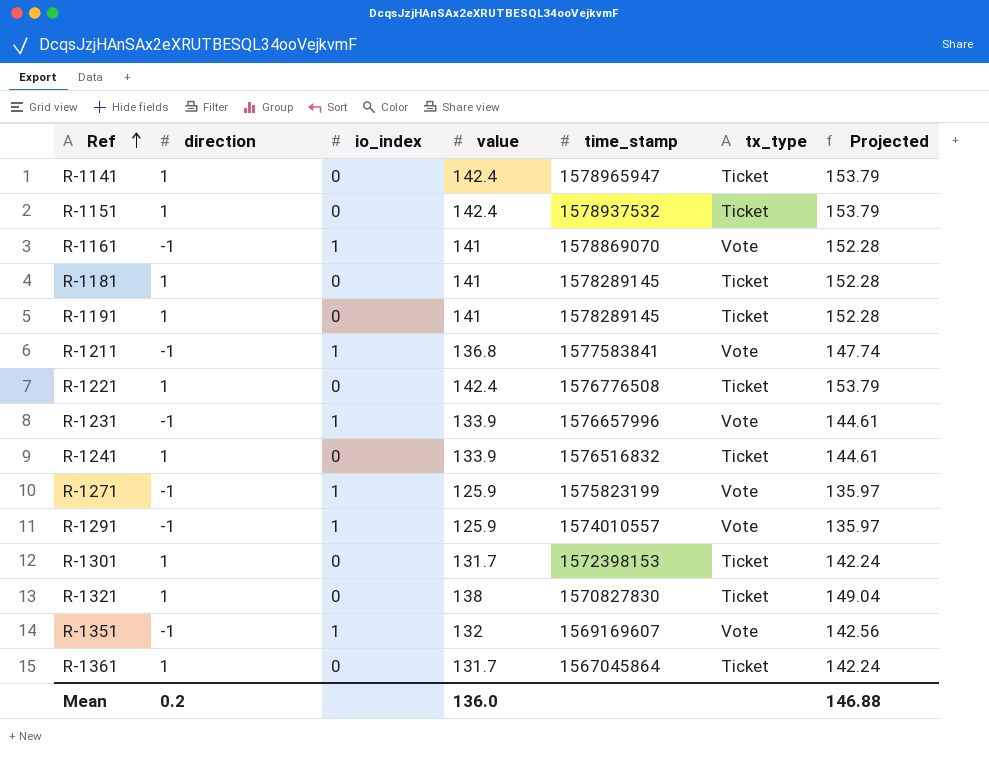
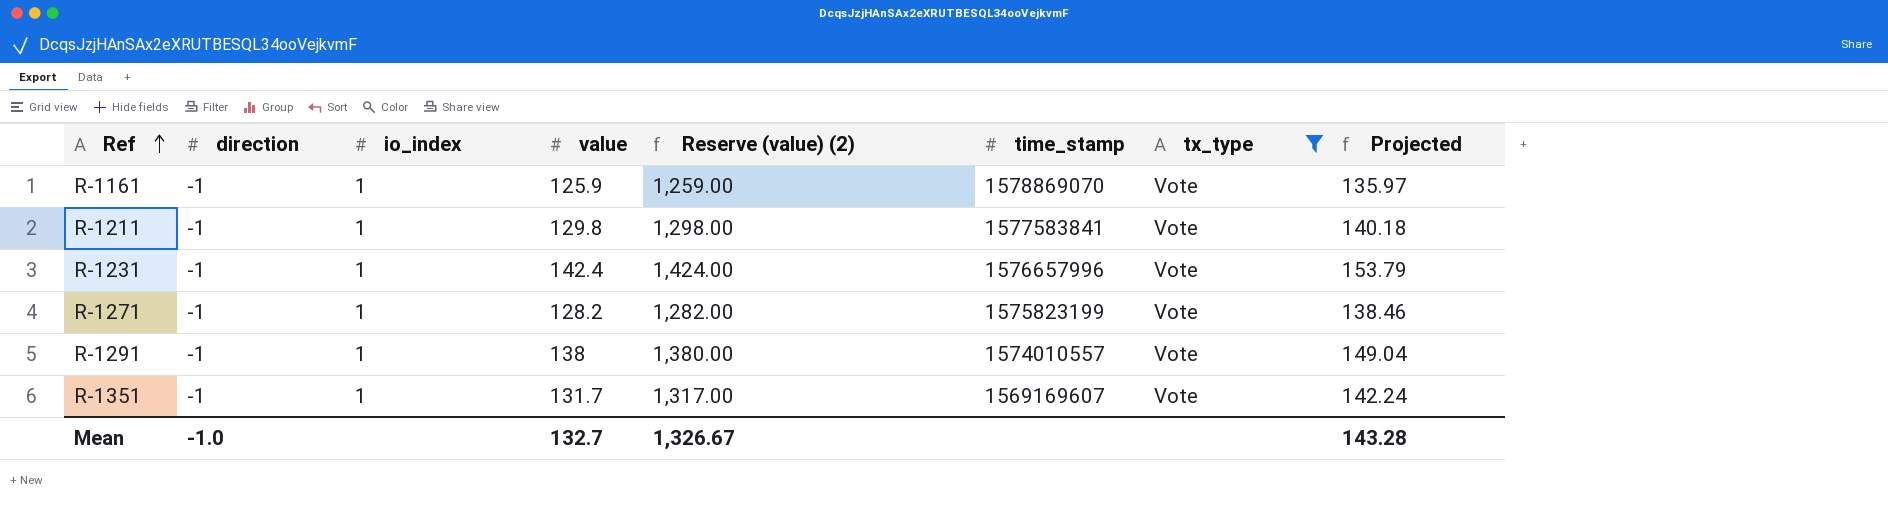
filter: none -> tx_type = Vote
column Reserve (value) (2) | formula: none -> [value] * 10
R-1161 | value: 141 -> 125.9
R-1161 | Projected: 152.28 -> 135.97
R-1211 | value: 136.8 -> 129.8
R-1211 | Projected: 147.74 -> 140.18
R-1231 | value: 133.9 -> 142.4
R-1231 | Projected: 144.61 -> 153.79
R-1271 | value: 125.9 -> 128.2
R-1271 | Projected: 135.97 -> 138.46
R-1291 | value: 125.9 -> 138
R-1291 | Projected: 135.97 -> 149.04
R-1351 | value: 132 -> 131.7
R-1351 | Projected: 142.56 -> 142.24
Mean | direction: 0.2 -> -1.0
Mean | value: 136.0 -> 132.7
Mean | Projected: 146.88 -> 143.28

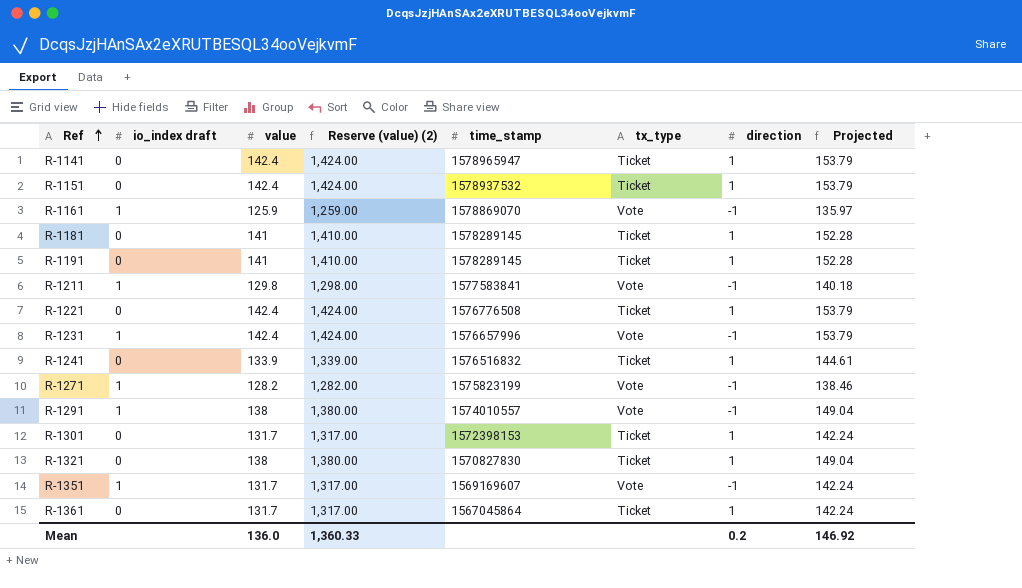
filter: tx_type = Vote -> none
column name: io_index -> io_index draft
column direction | position: 2 -> 7
Mean | value: 132.7 -> 136.0
Mean | Reserve (value) (2): 1,326.67 -> 1,360.33
Mean | direction: -1.0 -> 0.2
Mean | Projected: 143.28 -> 146.92

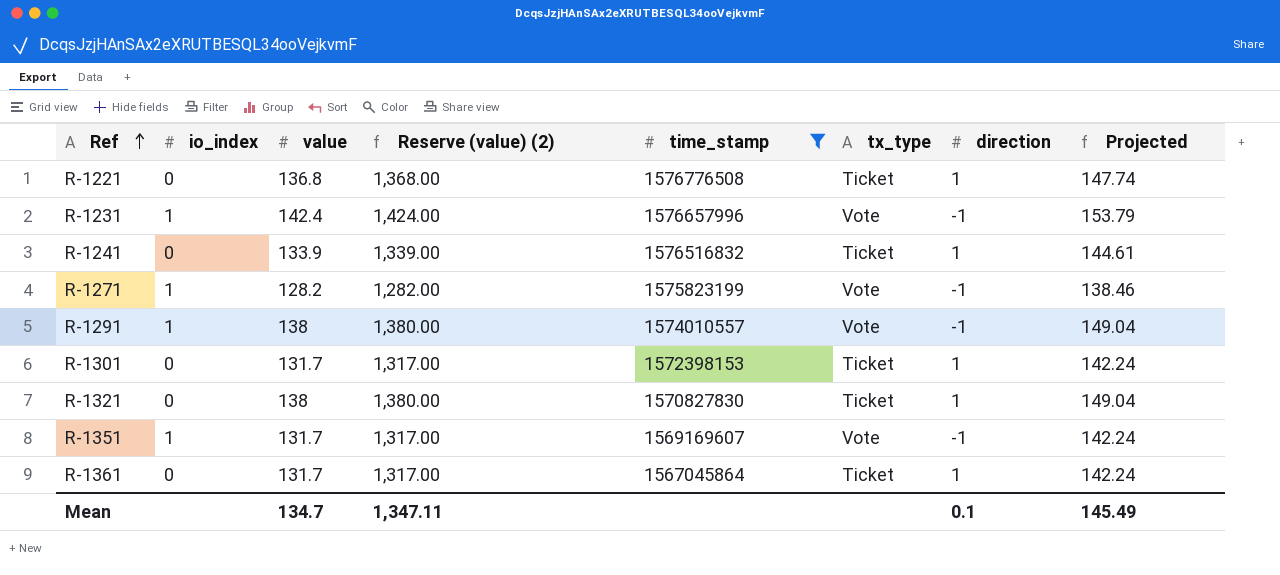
filter: none -> time_stamp <= 1576776508
column name: io_index draft -> io_index
R-1221 | value: 142.4 -> 136.8
R-1221 | Reserve (value) (2): 1,424.00 -> 1,368.00
R-1221 | Projected: 153.79 -> 147.74
Mean | value: 136.0 -> 134.7
Mean | Reserve (value) (2): 1,360.33 -> 1,347.11
Mean | direction: 0.2 -> 0.1
Mean | Projected: 146.92 -> 145.49

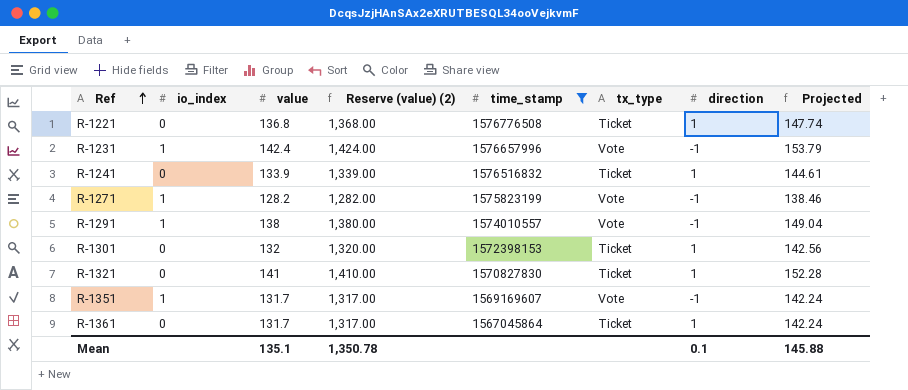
R-1301 | value: 131.7 -> 132
R-1301 | Reserve (value) (2): 1,317.00 -> 1,320.00
R-1301 | Projected: 142.24 -> 142.56
R-1321 | value: 138 -> 141
R-1321 | Reserve (value) (2): 1,380.00 -> 1,410.00
R-1321 | Projected: 149.04 -> 152.28
Mean | value: 134.7 -> 135.1
Mean | Reserve (value) (2): 1,347.11 -> 1,350.78
Mean | Projected: 145.49 -> 145.88

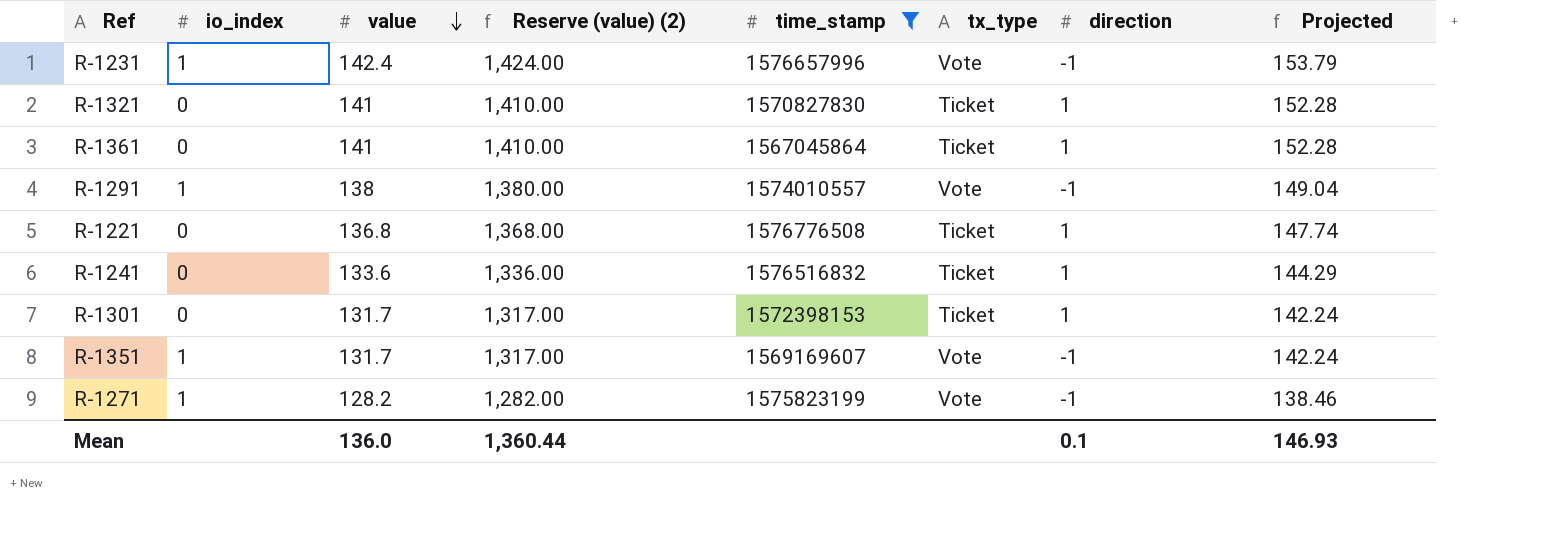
row order: Ref ascending -> value descending
R-1361 | value: 131.7 -> 141
R-1361 | Reserve (value) (2): 1,317.00 -> 1,410.00
R-1361 | Projected: 142.24 -> 152.28
R-1241 | value: 133.9 -> 133.6
R-1241 | Reserve (value) (2): 1,339.00 -> 1,336.00
R-1241 | Projected: 144.61 -> 144.29
R-1301 | value: 132 -> 131.7
R-1301 | Reserve (value) (2): 1,320.00 -> 1,317.00
R-1301 | Projected: 142.56 -> 142.24
Mean | value: 135.1 -> 136.0
Mean | Reserve (value) (2): 1,350.78 -> 1,360.44
Mean | Projected: 145.88 -> 146.93

